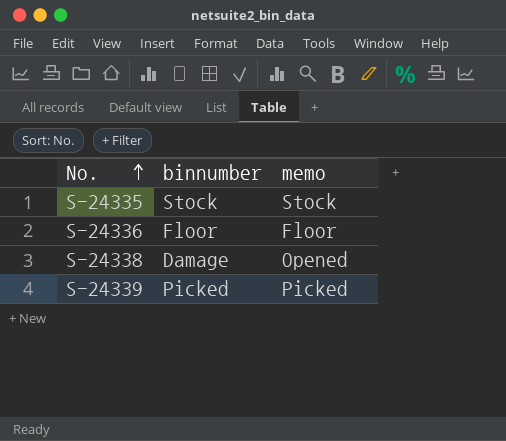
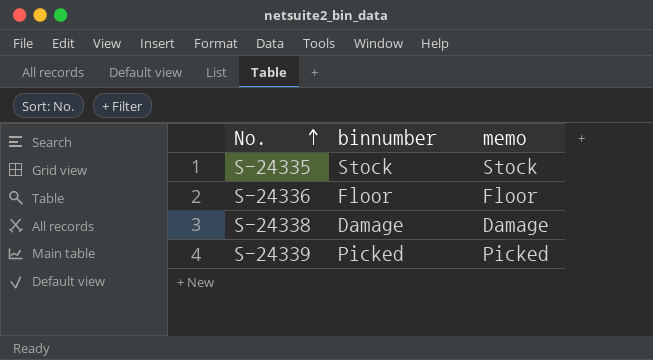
S-24338 | memo: Opened -> Damage

